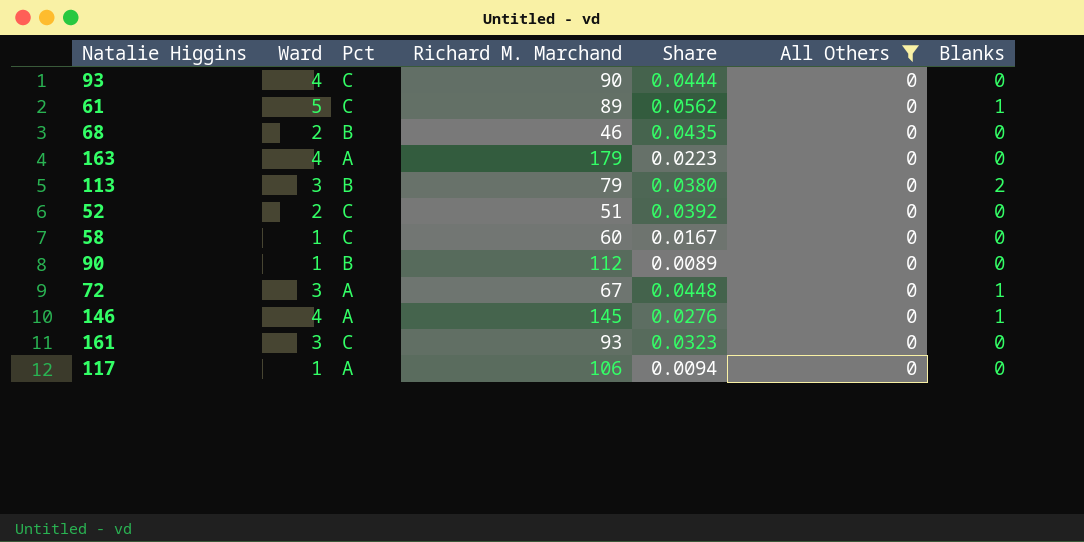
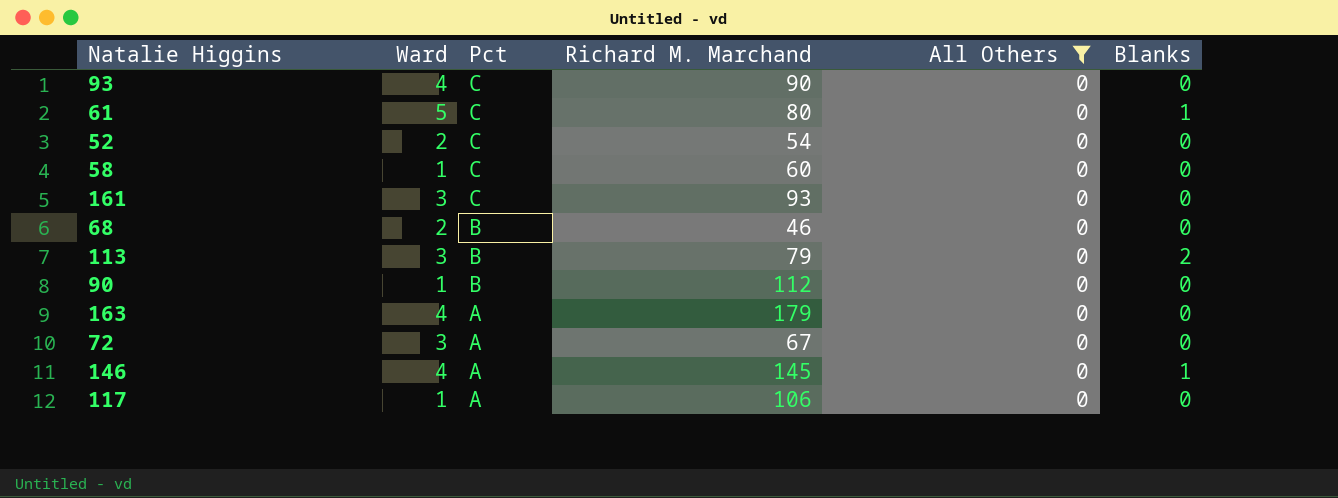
row order: none -> Pct descending
column Share | formula: [Ward] / [Richard M. Marchand] -> none
61 | Richard M. Marchand: 89 -> 80
52 | Richard M. Marchand: 51 -> 54
72 | Blanks: 1 -> 0

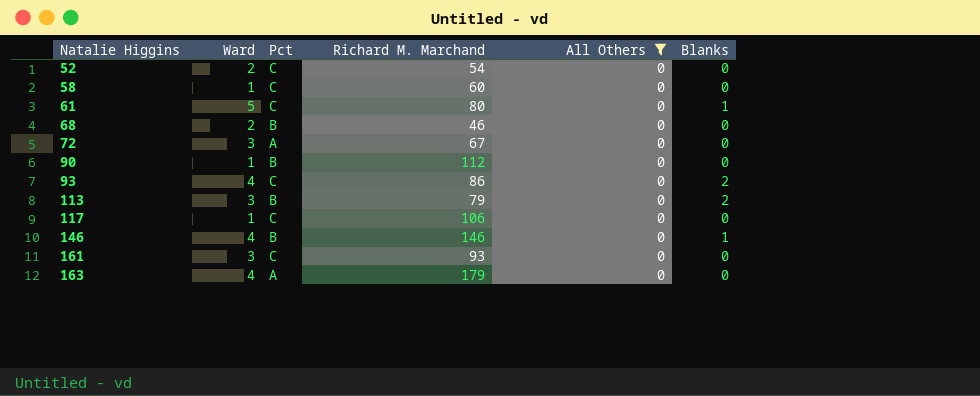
row order: Pct descending -> Natalie Higgins ascending
93 | Richard M. Marchand: 90 -> 86
93 | Blanks: 0 -> 2
117 | Pct: A -> C
146 | Pct: A -> B
146 | Richard M. Marchand: 145 -> 146

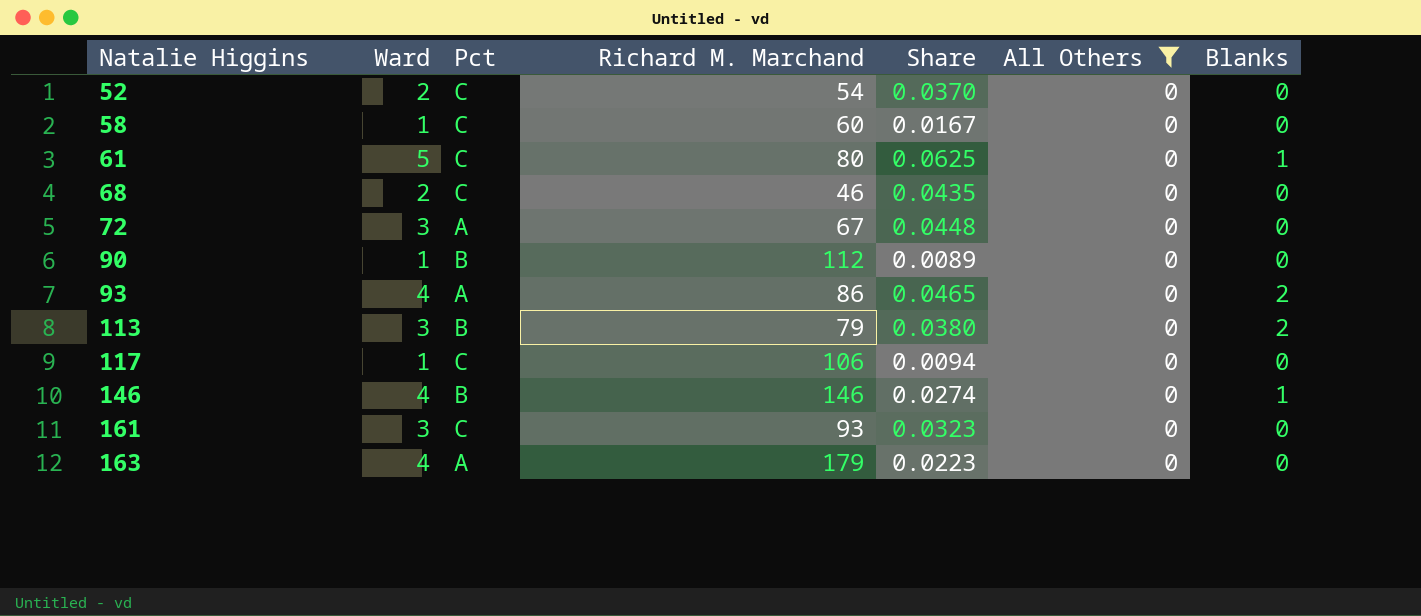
column Share | formula: none -> [Ward] / [Richard M. Marchand]
68 | Pct: B -> C
93 | Pct: C -> A

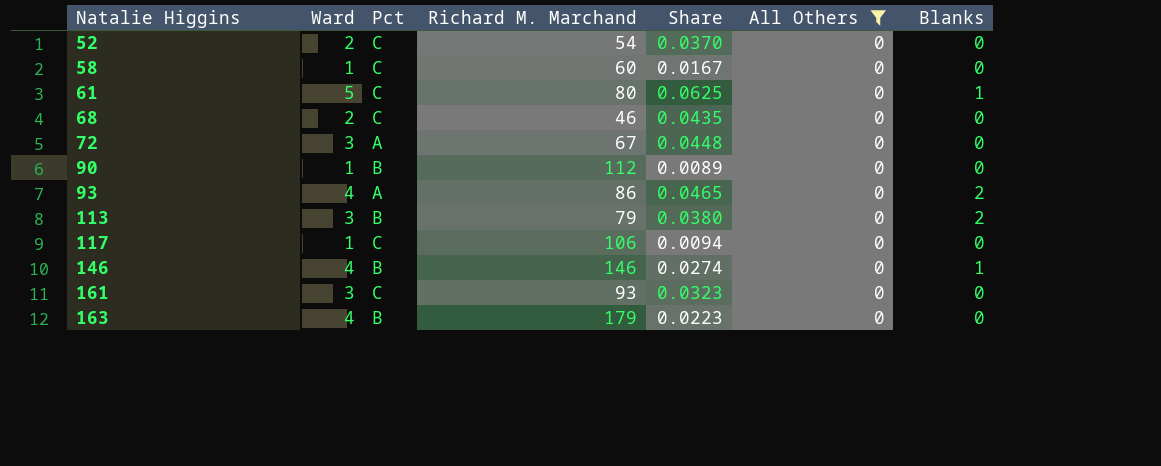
163 | Pct: A -> B

